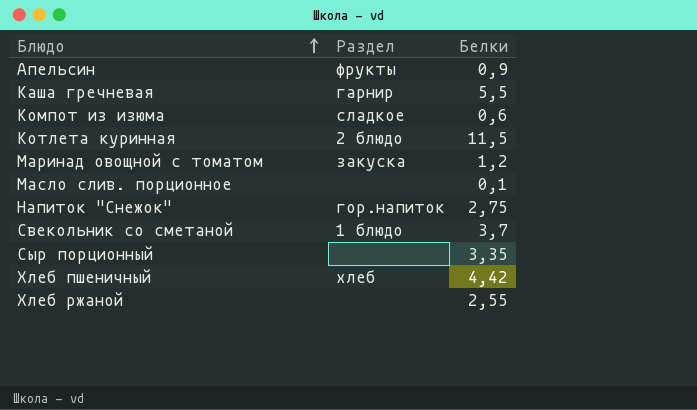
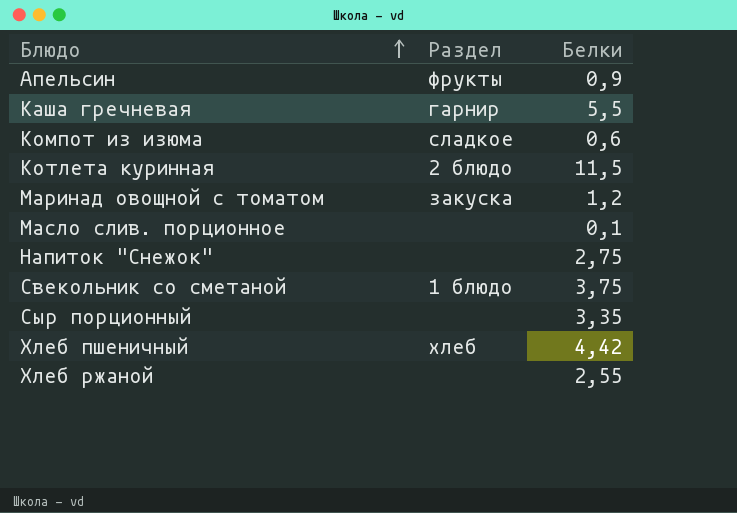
Напиток "Снежок" | Раздел: гор.напиток -> none
Свекольник со сметаной | Белки: 3,7 -> 3,75

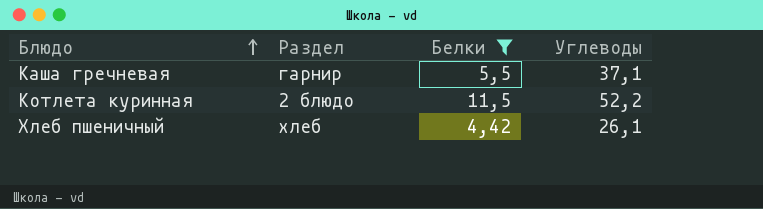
filter: none -> Белки >= 4,42
column Углеводы | position: none -> 4

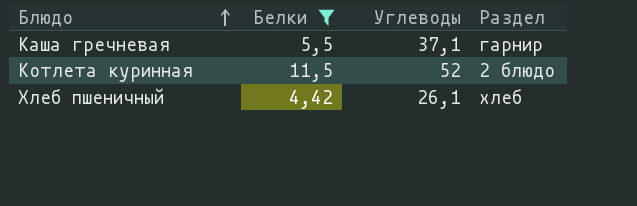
column Раздел | position: 2 -> 4
Котлета куринная | Углеводы: 52,2 -> 52

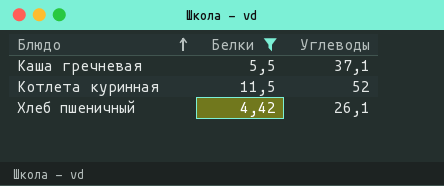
column Раздел | position: 4 -> none

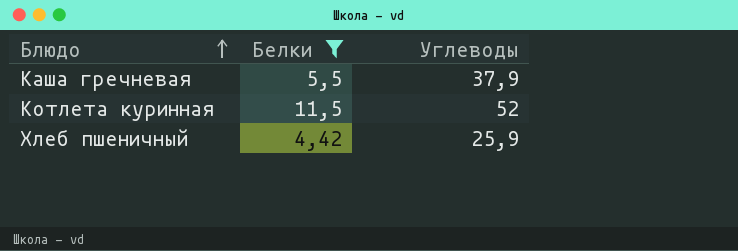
Каша гречневая | Углеводы: 37,1 -> 37,9
Хлеб пшеничный | Углеводы: 26,1 -> 25,9

